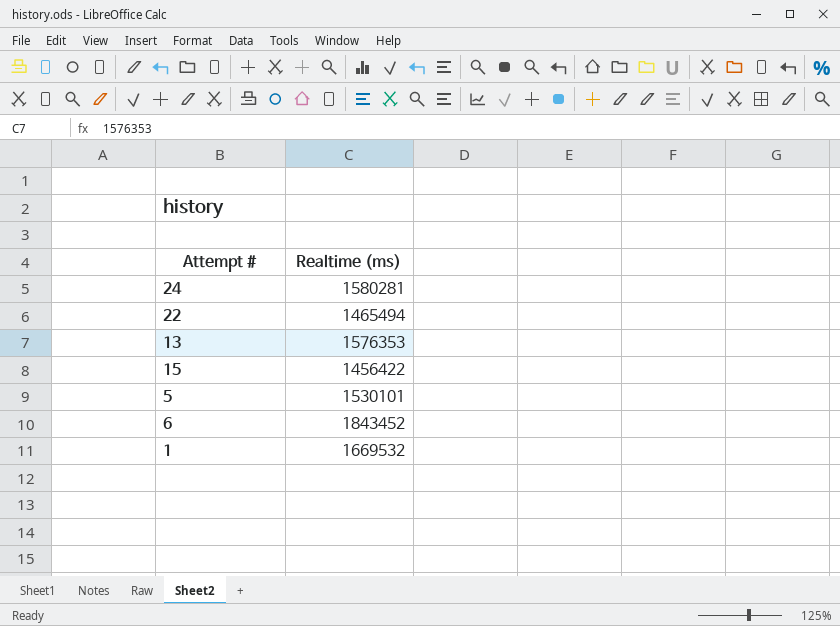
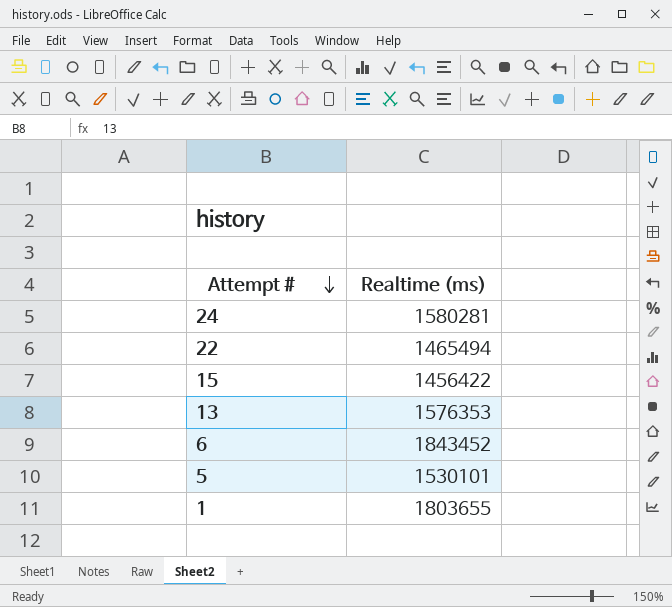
row order: none -> Attempt # descending
1 | Realtime (ms): 1669532 -> 1803655

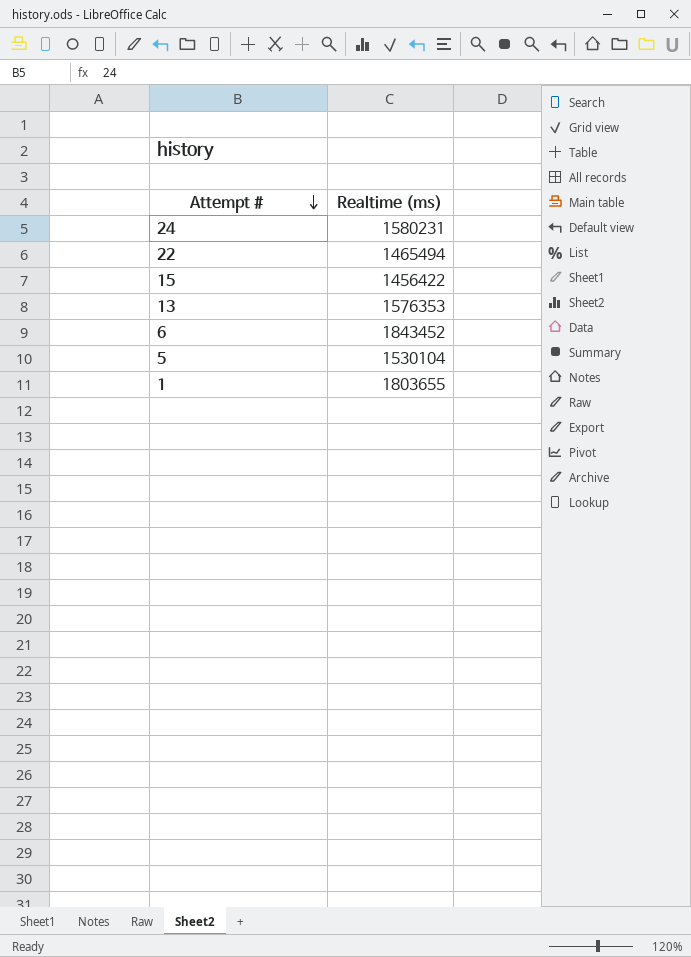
24 | Realtime (ms): 1580281 -> 1580231
5 | Realtime (ms): 1530101 -> 1530104

